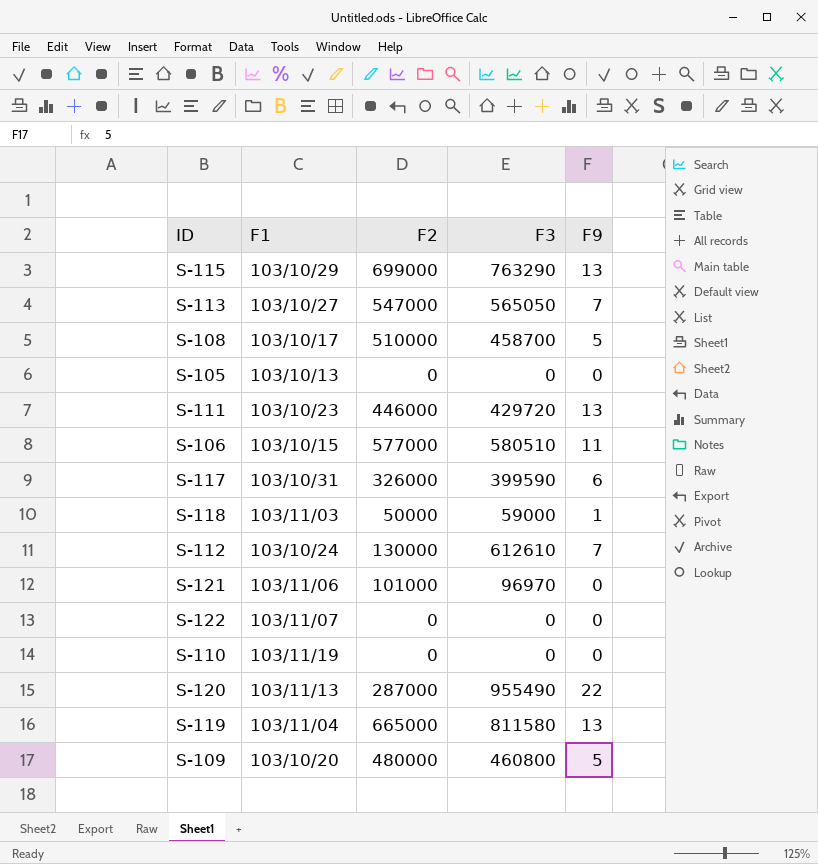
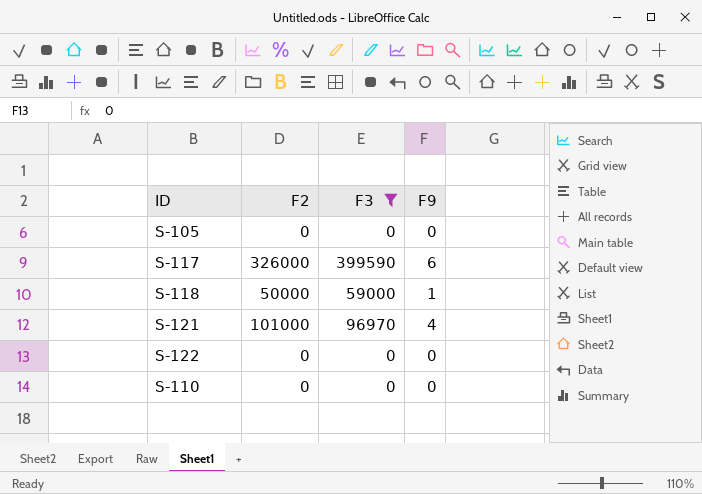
filter: none -> F3 <= 399590
column F1 | position: 2 -> none
S-121 | F9: 0 -> 4

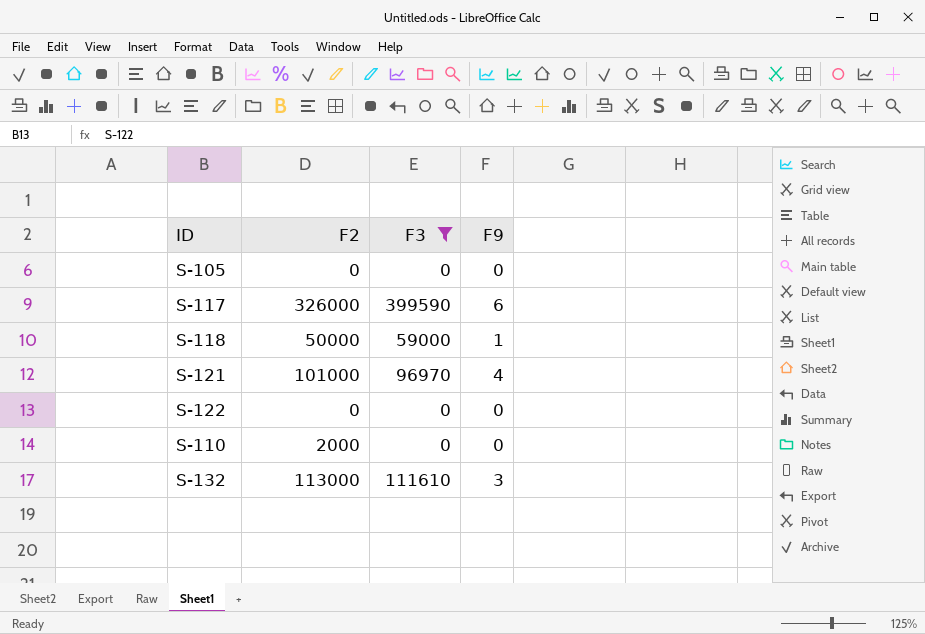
S-110 | F2: 0 -> 2000
row S-132: none -> 113000 | 111610 | 3

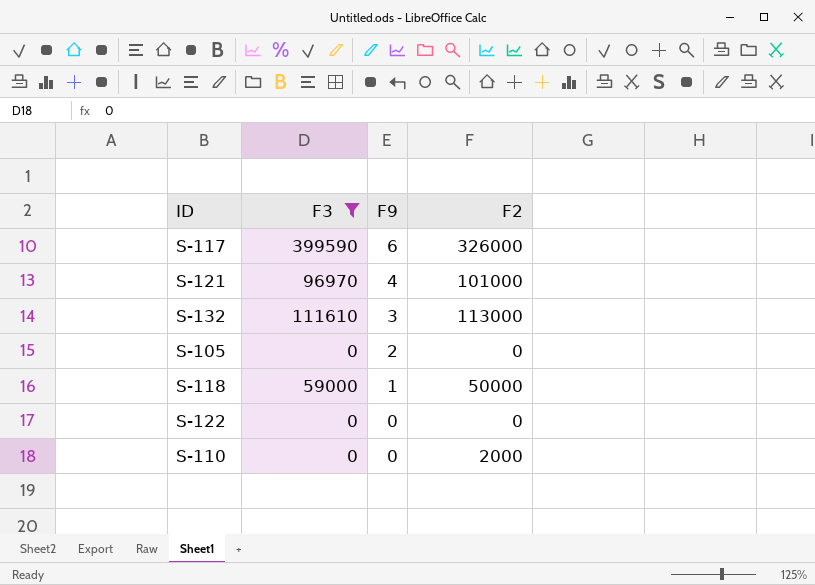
row order: none -> F9 descending
column F2 | position: 2 -> 4
S-105 | F9: 0 -> 2

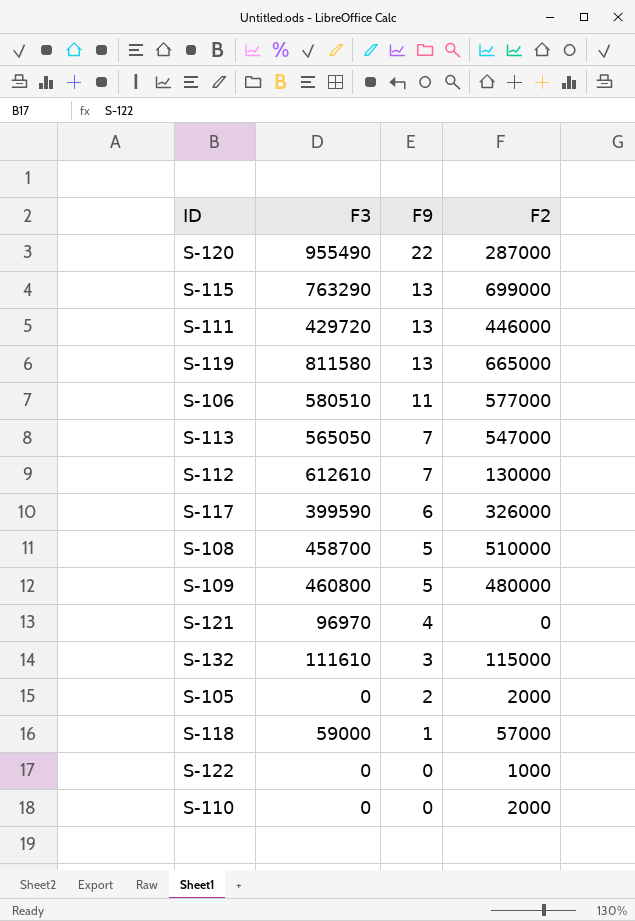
filter: F3 <= 399590 -> none
S-121 | F2: 101000 -> 0
S-132 | F2: 113000 -> 115000
S-105 | F2: 0 -> 2000
S-118 | F2: 50000 -> 57000
S-122 | F2: 0 -> 1000

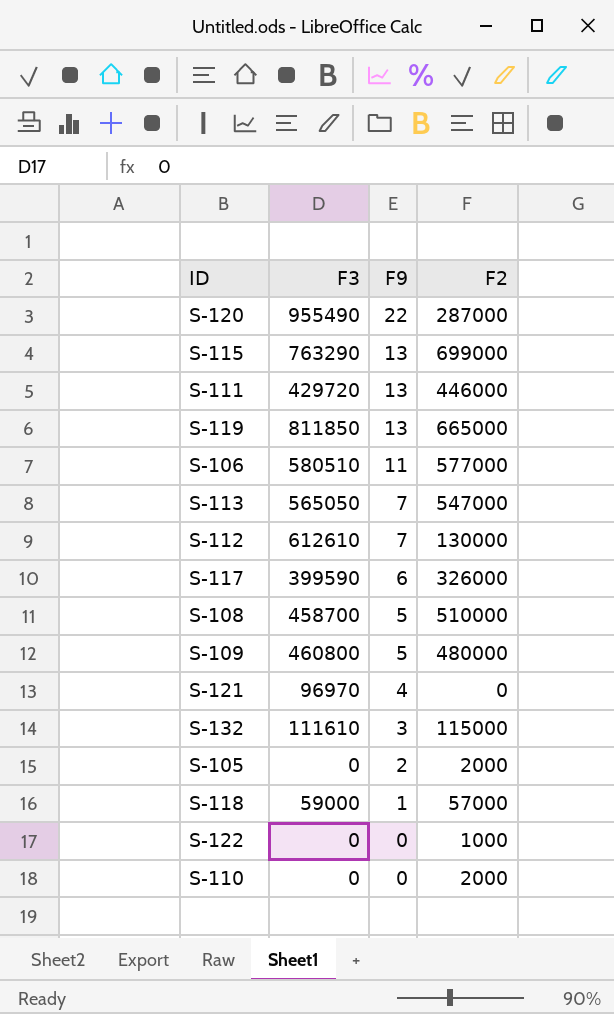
S-119 | F3: 811580 -> 811850

